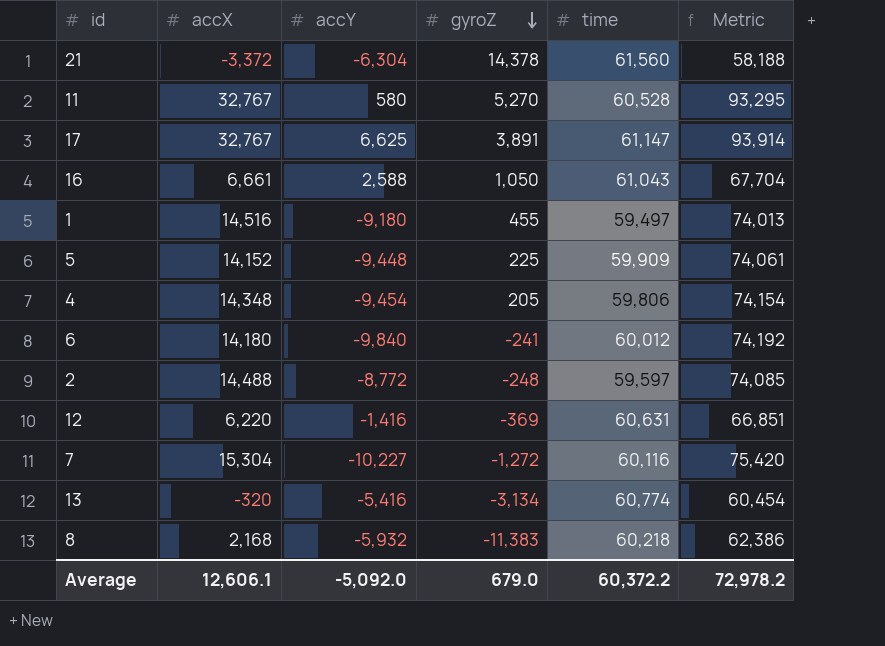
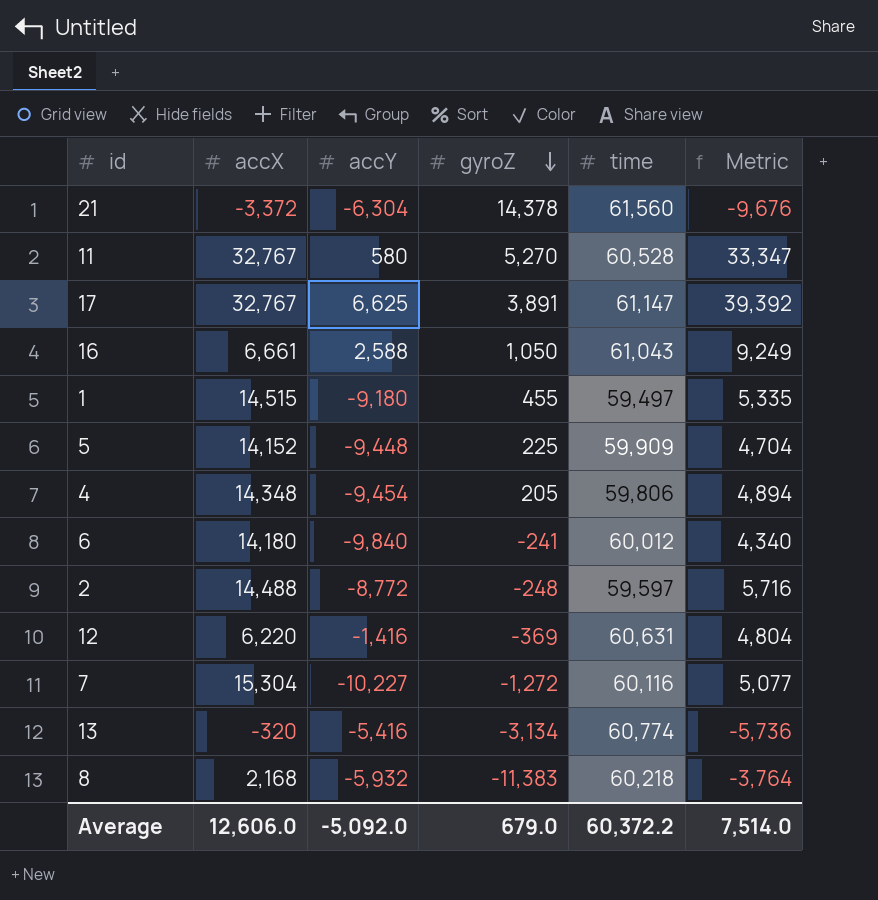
column Metric | formula: [accX] + [time] -> [accX] + [accY]
1 | accX: 14,516 -> 14,515
Average | accX: 12,606.1 -> 12,606.0
Average | Metric: 72,978.2 -> 7,514.0

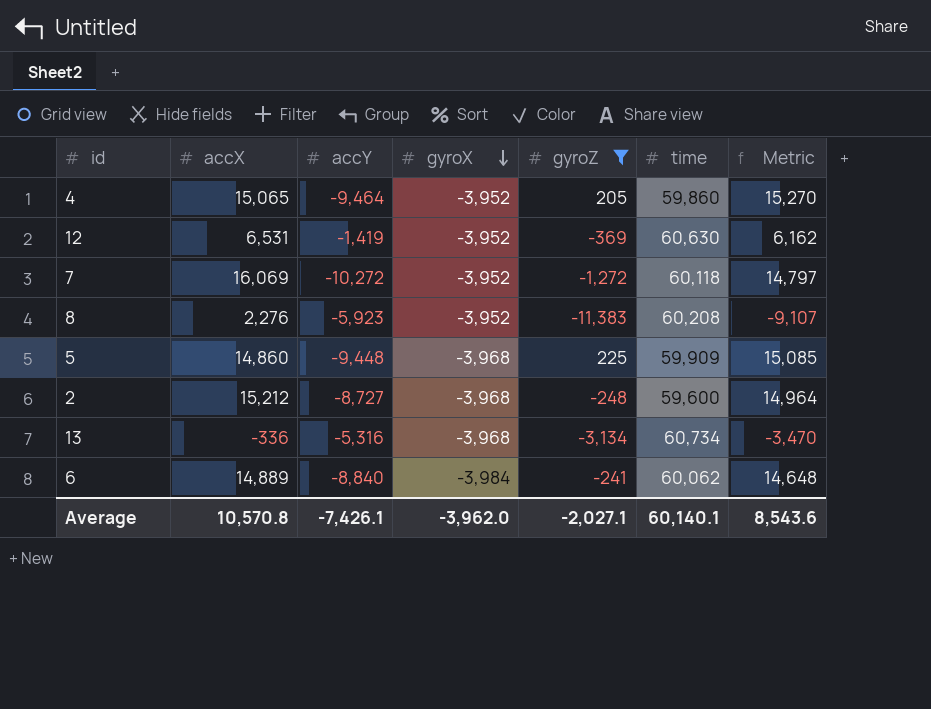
filter: none -> gyroZ <= 225
row order: gyroZ descending -> gyroX descending
column gyroX | position: none -> 4
column Metric | formula: [accX] + [accY] -> [accX] + [gyroZ]
4 | accX: 14,348 -> 15,065
4 | accY: -9,454 -> -9,464
4 | time: 59,806 -> 59,860
12 | accX: 6,220 -> 6,531
12 | accY: -1,416 -> -1,419
12 | time: 60,631 -> 60,630
7 | accX: 15,304 -> 16,069
7 | accY: -10,227 -> -10,272
7 | time: 60,116 -> 60,118
8 | accX: 2,168 -> 2,276
8 | accY: -5,932 -> -5,923
8 | time: 60,218 -> 60,208
5 | accX: 14,152 -> 14,860
2 | accX: 14,488 -> 15,212
2 | accY: -8,772 -> -8,727
2 | time: 59,597 -> 59,600
13 | accX: -320 -> -336
13 | accY: -5,416 -> -5,316
13 | time: 60,774 -> 60,734
6 | accX: 14,180 -> 14,889
6 | accY: -9,840 -> -8,840
6 | time: 60,012 -> 60,062
Average | accX: 12,606.0 -> 10,570.8
Average | accY: -5,092.0 -> -7,426.1
Average | gyroZ: 679.0 -> -2,027.1
Average | time: 60,372.2 -> 60,140.1
Average | Metric: 7,514.0 -> 8,543.6

